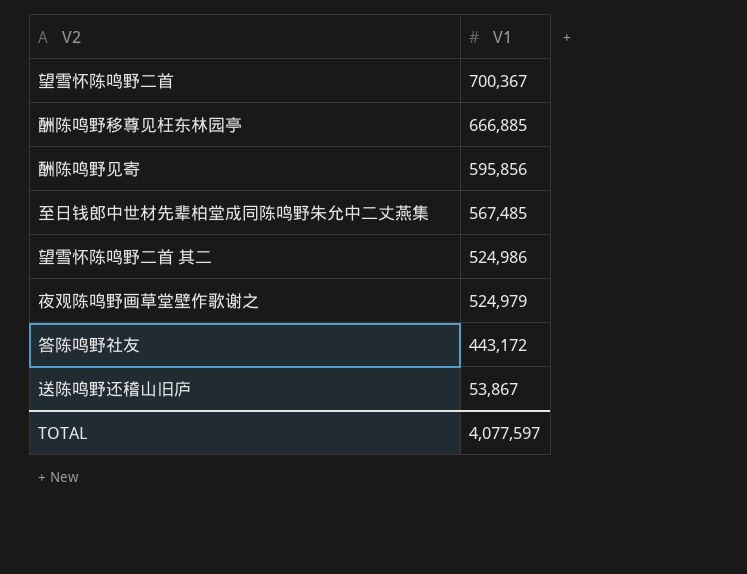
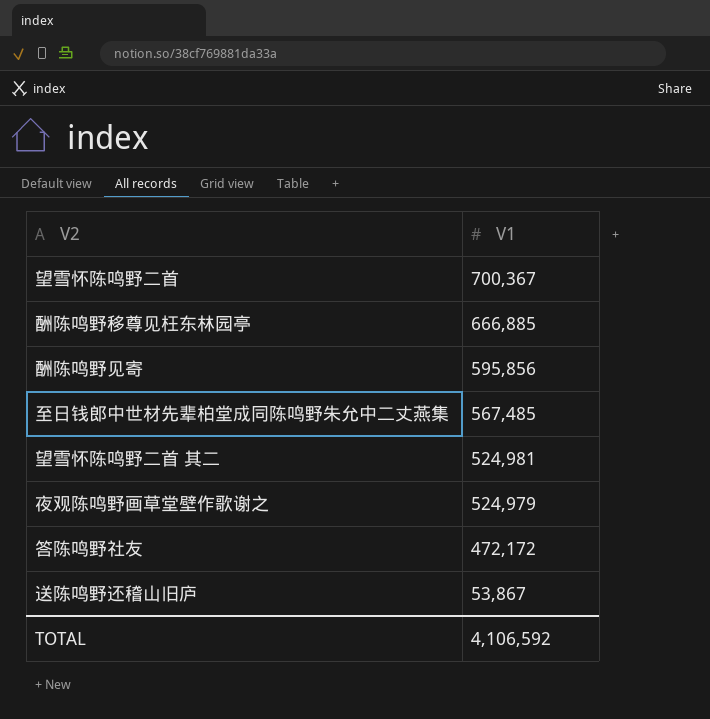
望雪怀陈鸣野二首 其二 | V1: 524,986 -> 524,981
答陈鸣野社友 | V1: 443,172 -> 472,172
TOTAL | V1: 4,077,597 -> 4,106,592

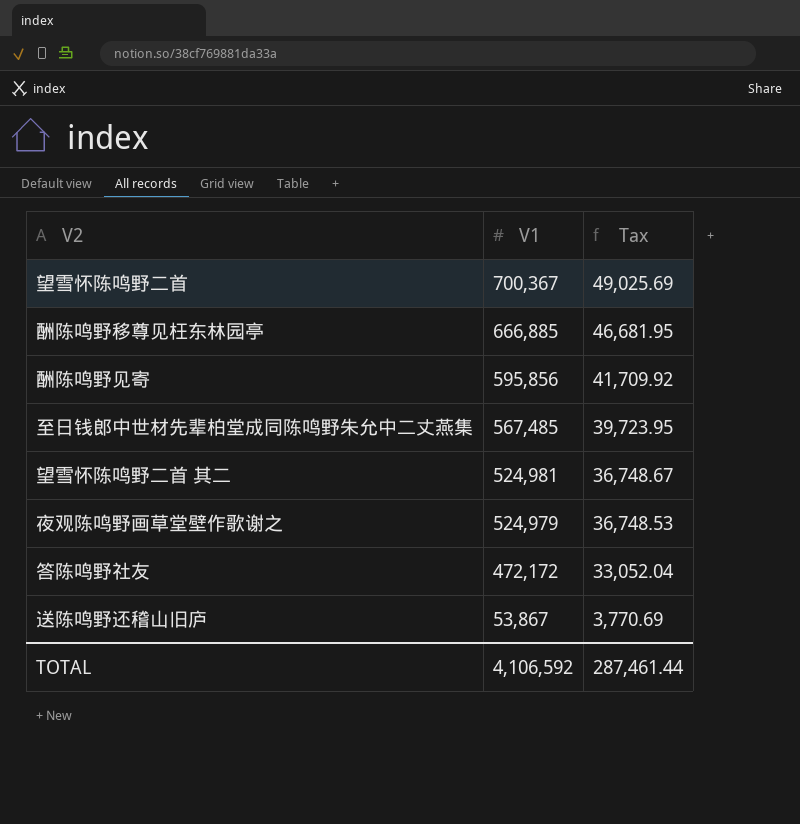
column Tax | formula: none -> [V1] * 0.07

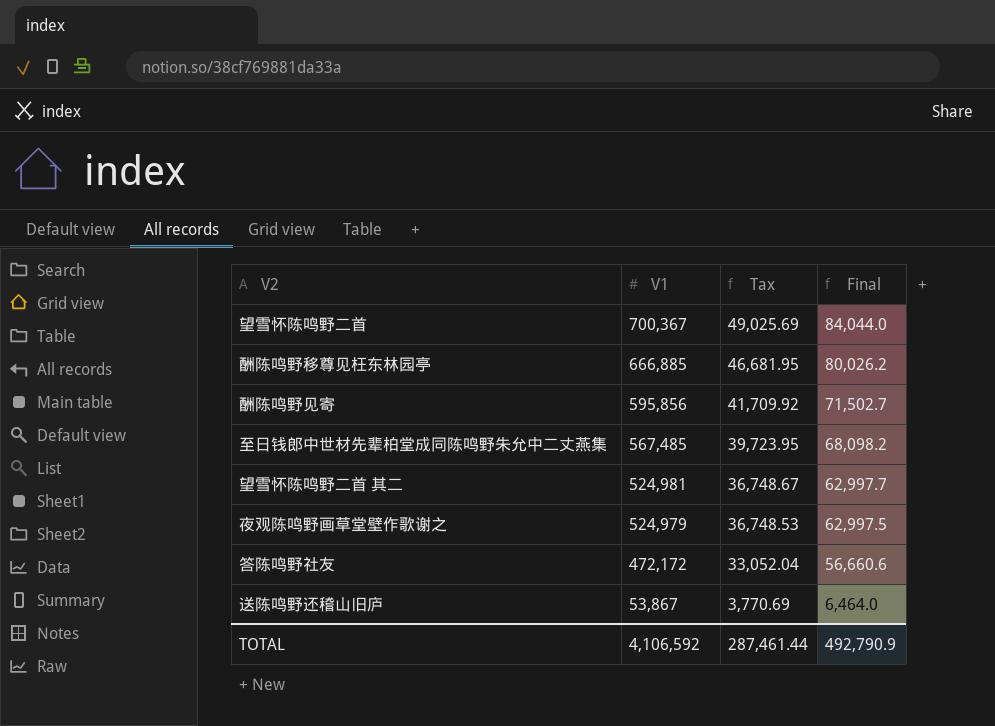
column Final | formula: none -> [V1] * 0.12

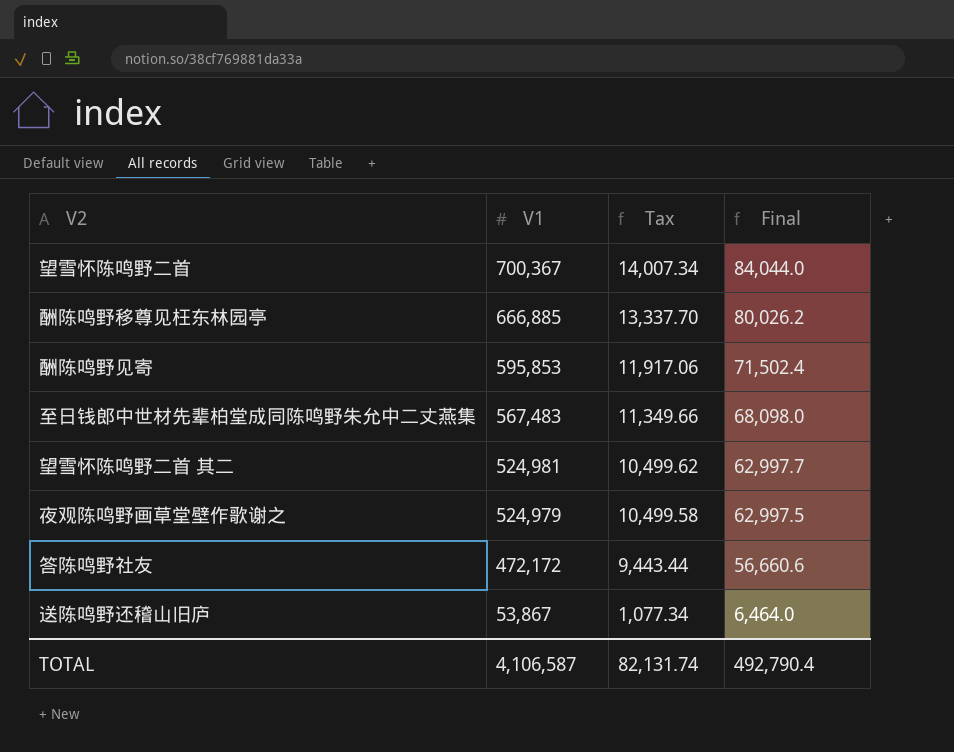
column Tax | formula: [V1] * 0.07 -> [V1] * 0.02
酬陈鸣野见寄 | V1: 595,856 -> 595,853
酬陈鸣野见寄 | Final: 71,502.7 -> 71,502.4
至日钱郎中世材先辈柏堂成同陈鸣野朱允中二丈燕集 | V1: 567,485 -> 567,483
至日钱郎中世材先辈柏堂成同陈鸣野朱允中二丈燕集 | Final: 68,098.2 -> 68,098.0
TOTAL | V1: 4,106,592 -> 4,106,587
TOTAL | Tax: 287,461.44 -> 82,131.74
TOTAL | Final: 492,790.9 -> 492,790.4

